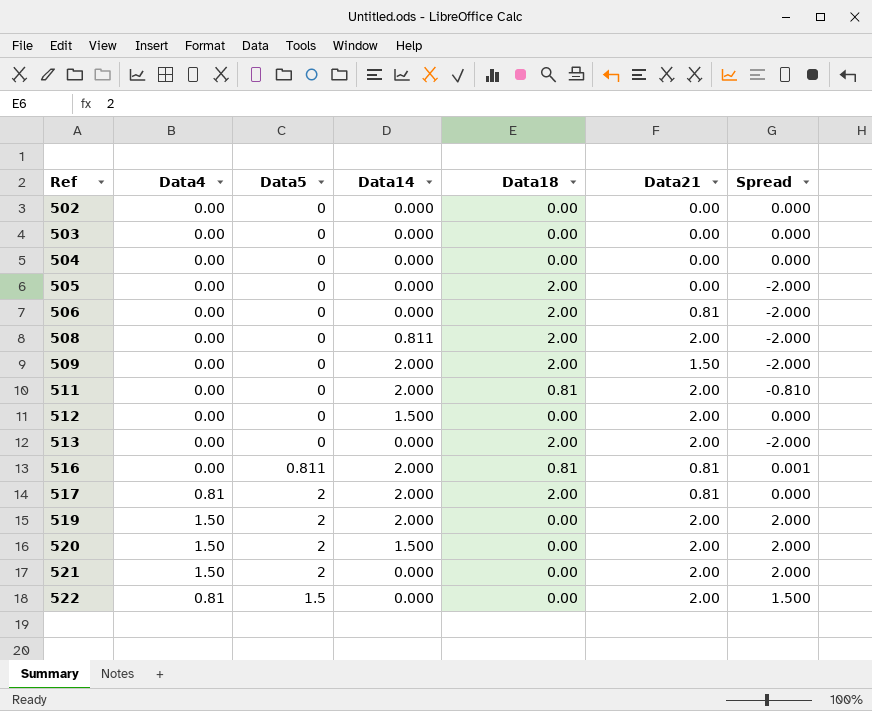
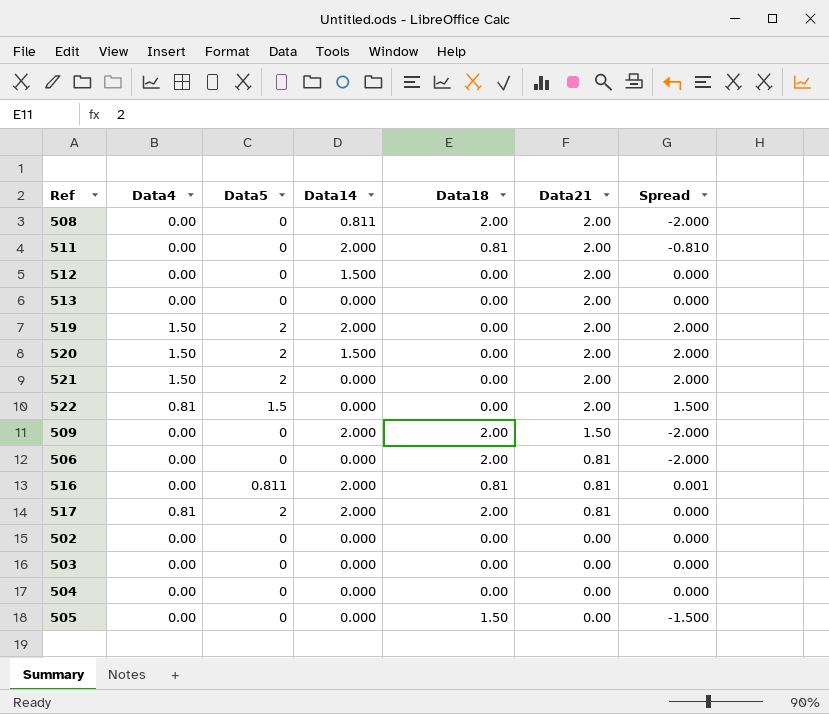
row order: Ref ascending -> Data21 descending
513 | Data18: 2.00 -> 0.00
513 | Spread: -2.000 -> 0.000
505 | Data18: 2.00 -> 1.50
505 | Spread: -2.000 -> -1.500

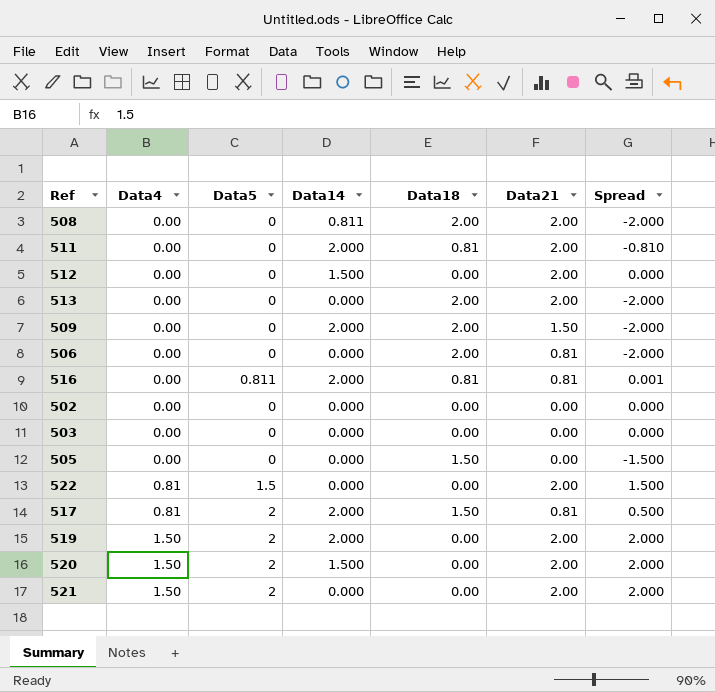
row order: Data21 descending -> Data4 ascending
row 504: 0.00 | 0 | 0.000 | 0.00 | 0.00 | 0.000 -> none
513 | Data18: 0.00 -> 2.00
513 | Spread: 0.000 -> -2.000
517 | Data18: 2.00 -> 1.50
517 | Spread: 0.000 -> 0.500

